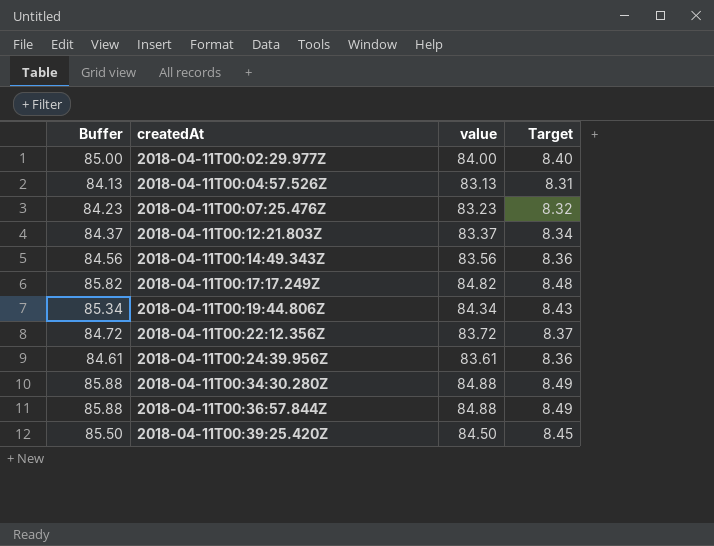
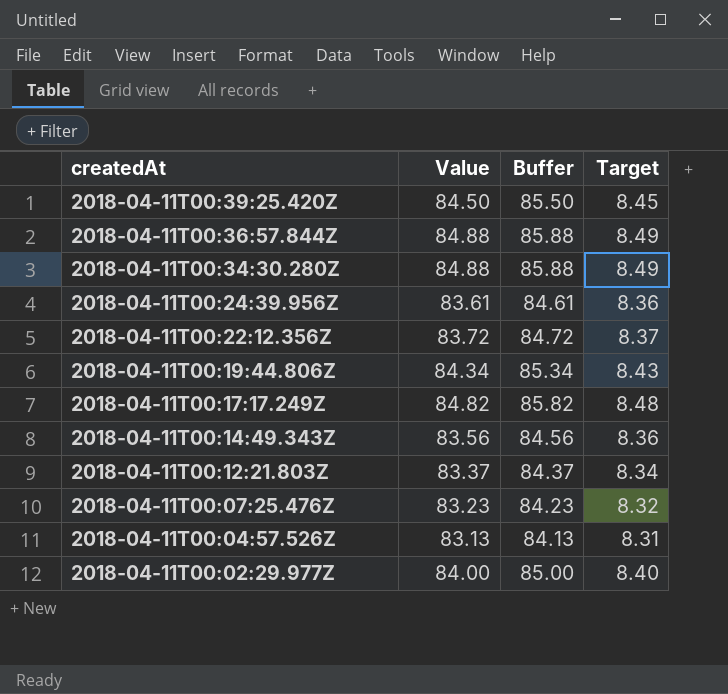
row order: createdAt ascending -> createdAt descending
column name: value -> Value
column Buffer | position: 1 -> 3

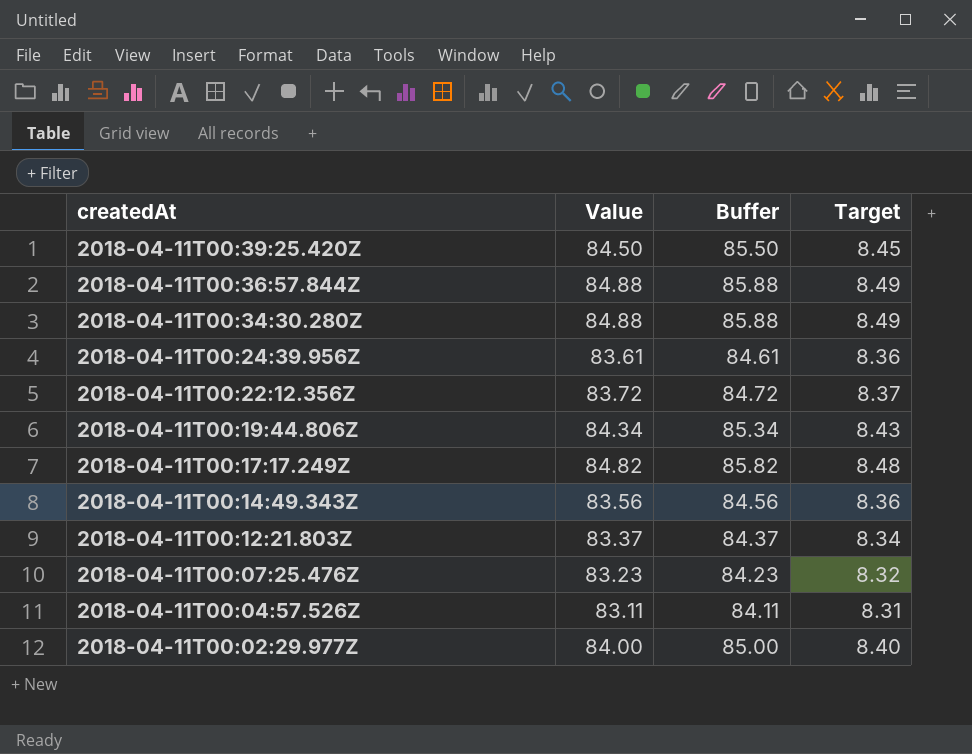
2018-04-11T00:04:57.526Z | Value: 83.13 -> 83.11
2018-04-11T00:04:57.526Z | Buffer: 84.13 -> 84.11

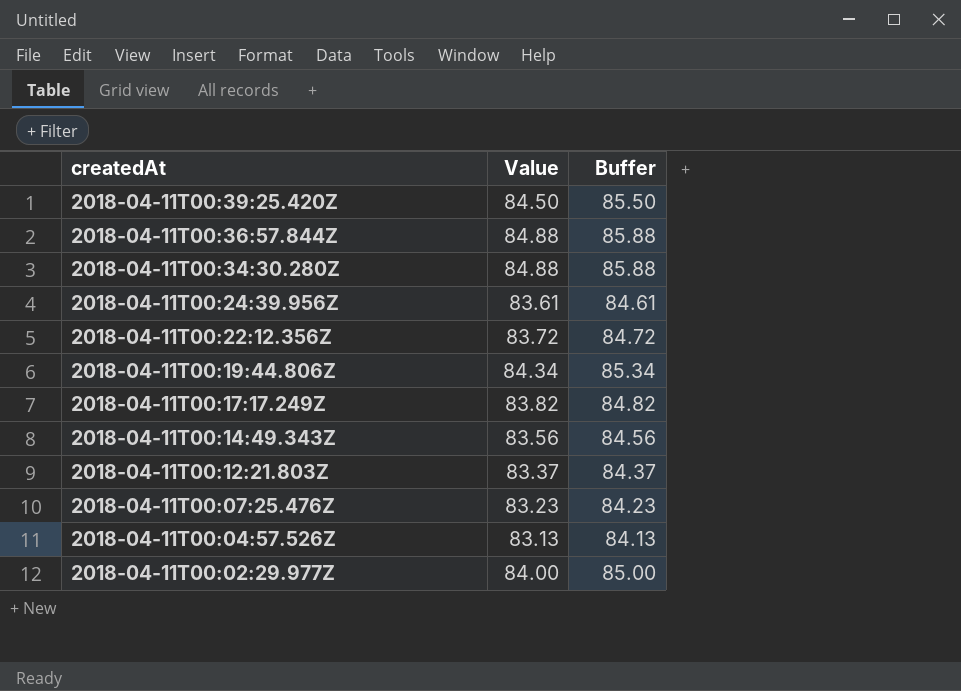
column Target | formula: [Value] * 0.1 -> none
2018-04-11T00:17:17.249Z | Value: 84.82 -> 83.82
2018-04-11T00:17:17.249Z | Buffer: 85.82 -> 84.82
2018-04-11T00:04:57.526Z | Value: 83.11 -> 83.13
2018-04-11T00:04:57.526Z | Buffer: 84.11 -> 84.13

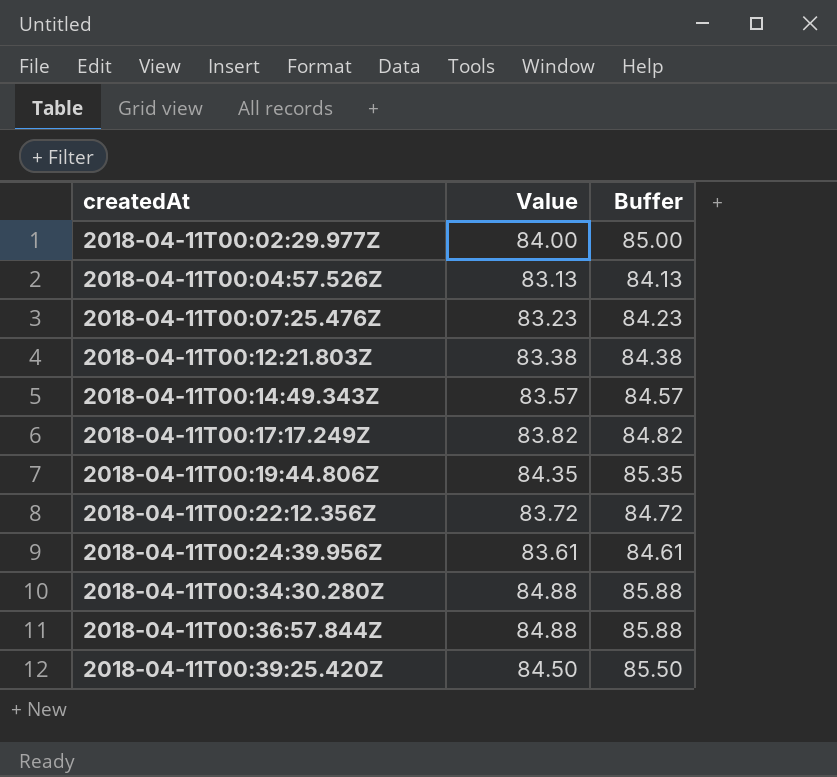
row order: createdAt descending -> createdAt ascending
2018-04-11T00:12:21.803Z | Value: 83.37 -> 83.38
2018-04-11T00:12:21.803Z | Buffer: 84.37 -> 84.38
2018-04-11T00:14:49.343Z | Value: 83.56 -> 83.57
2018-04-11T00:14:49.343Z | Buffer: 84.56 -> 84.57
2018-04-11T00:19:44.806Z | Value: 84.34 -> 84.35
2018-04-11T00:19:44.806Z | Buffer: 85.34 -> 85.35

